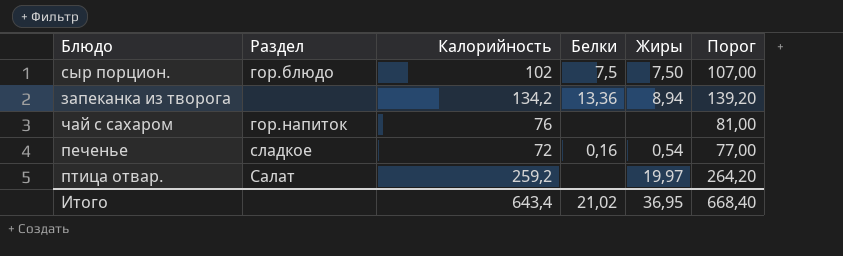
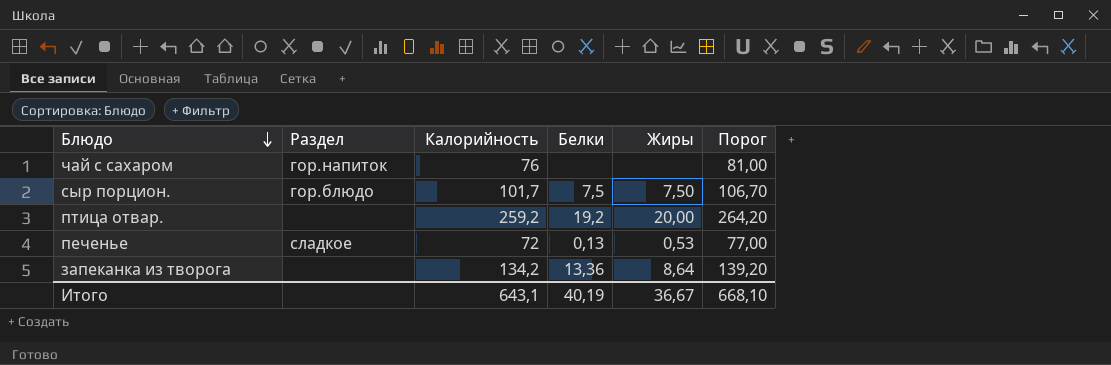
row order: none -> Блюдо descending
сыр порцион. | Калорийность: 102 -> 101,7
сыр порцион. | Порог: 107,00 -> 106,70
птица отвар. | Раздел: Салат -> none
птица отвар. | Белки: none -> 19,2
птица отвар. | Жиры: 19,97 -> 20,00
печенье | Белки: 0,16 -> 0,13
печенье | Жиры: 0,54 -> 0,53
запеканка из творога | Жиры: 8,94 -> 8,64
Итого | Калорийность: 643,4 -> 643,1
Итого | Белки: 21,02 -> 40,19
Итого | Жиры: 36,95 -> 36,67
Итого | Порог: 668,40 -> 668,10

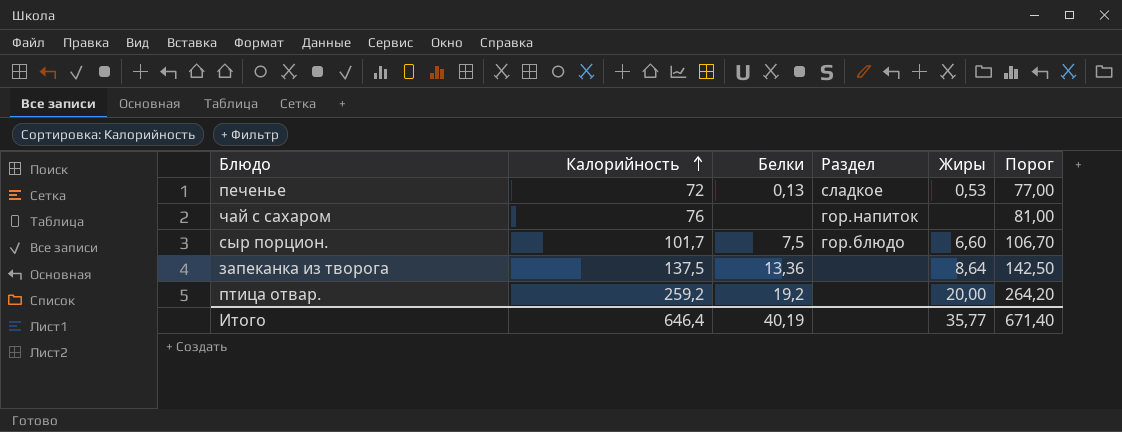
row order: Блюдо descending -> Калорийность ascending
column Раздел | position: 2 -> 4
сыр порцион. | Жиры: 7,50 -> 6,60
запеканка из творога | Калорийность: 134,2 -> 137,5
запеканка из творога | Порог: 139,20 -> 142,50
Итого | Калорийность: 643,1 -> 646,4
Итого | Жиры: 36,67 -> 35,77
Итого | Порог: 668,10 -> 671,40

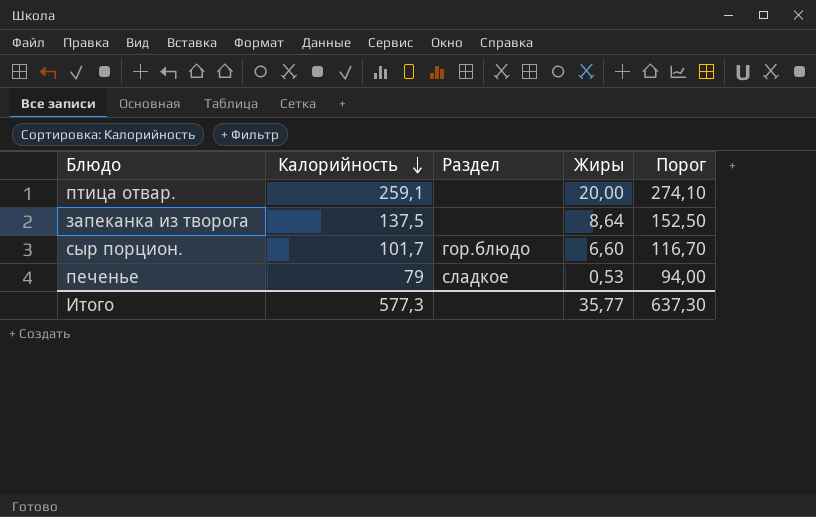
row order: Калорийность ascending -> Калорийность descending
column Белки | position: 3 -> none
column Порог | formula: [Калорийность] + 5 -> [Калорийность] + 15
row чай с сахаром: 76 | none | гор.напиток | none | 81,00 -> none
птица отвар. | Калорийность: 259,2 -> 259,1
печенье | Калорийность: 72 -> 79
Итого | Калорийность: 646,4 -> 577,3
Итого | Порог: 671,40 -> 637,30

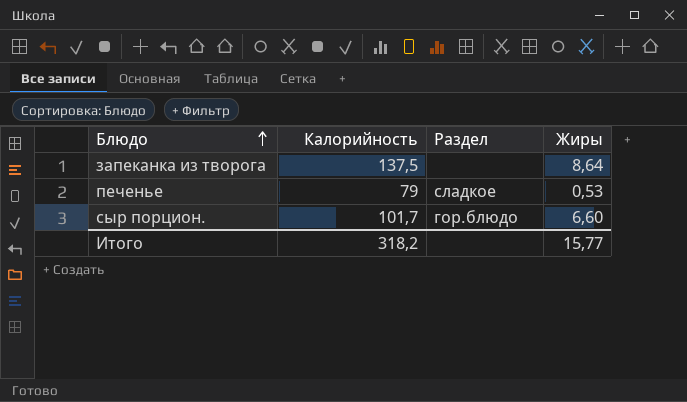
row order: Калорийность descending -> Блюдо ascending
column Порог | formula: [Калорийность] + 15 -> none
row птица отвар.: 259,1 | none | 20,00 | 274,10 -> none
Итого | Калорийность: 577,3 -> 318,2
Итого | Жиры: 35,77 -> 15,77

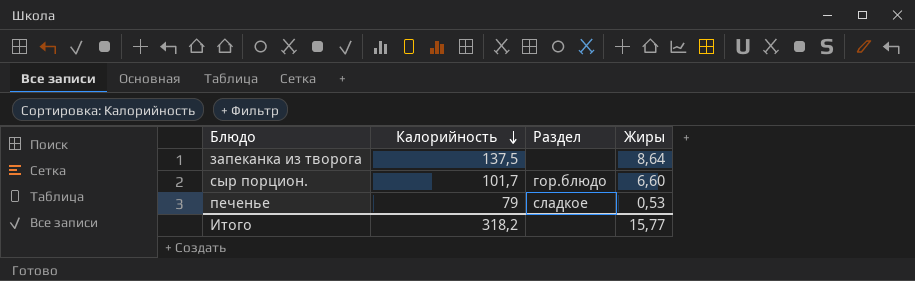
row order: Блюдо ascending -> Калорийность descending

